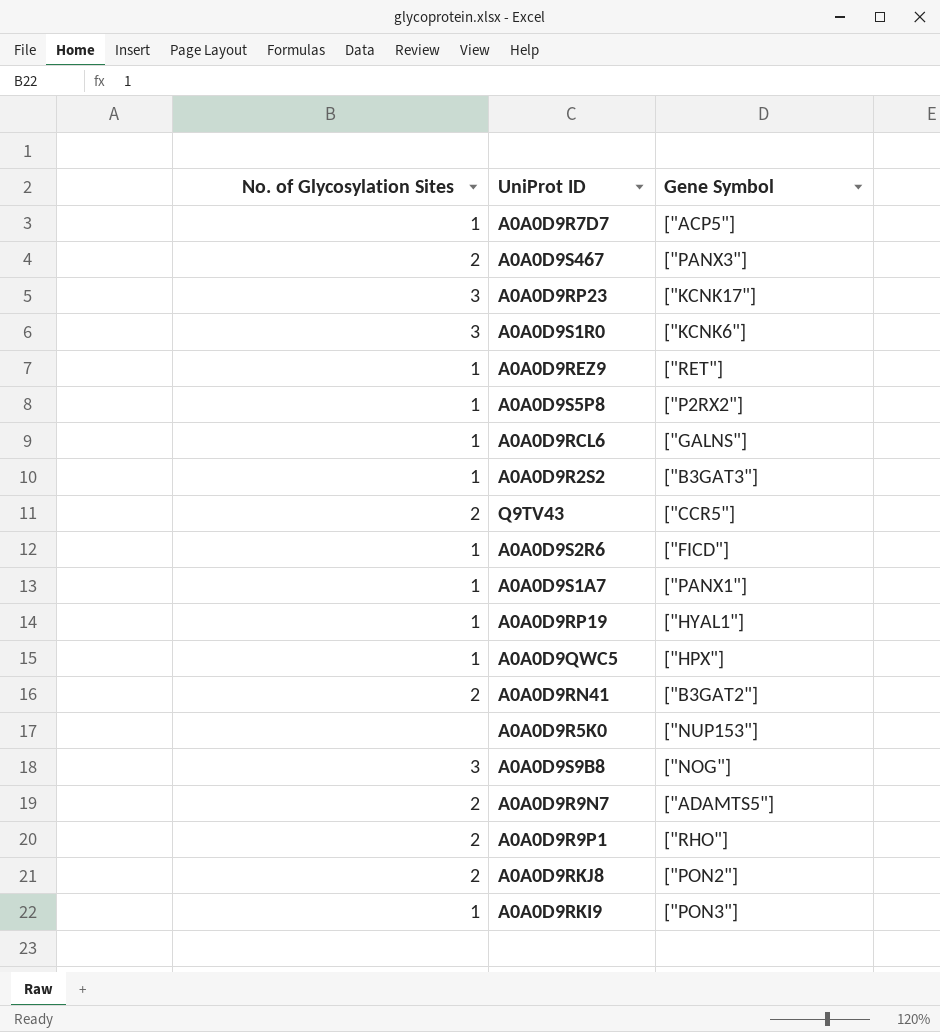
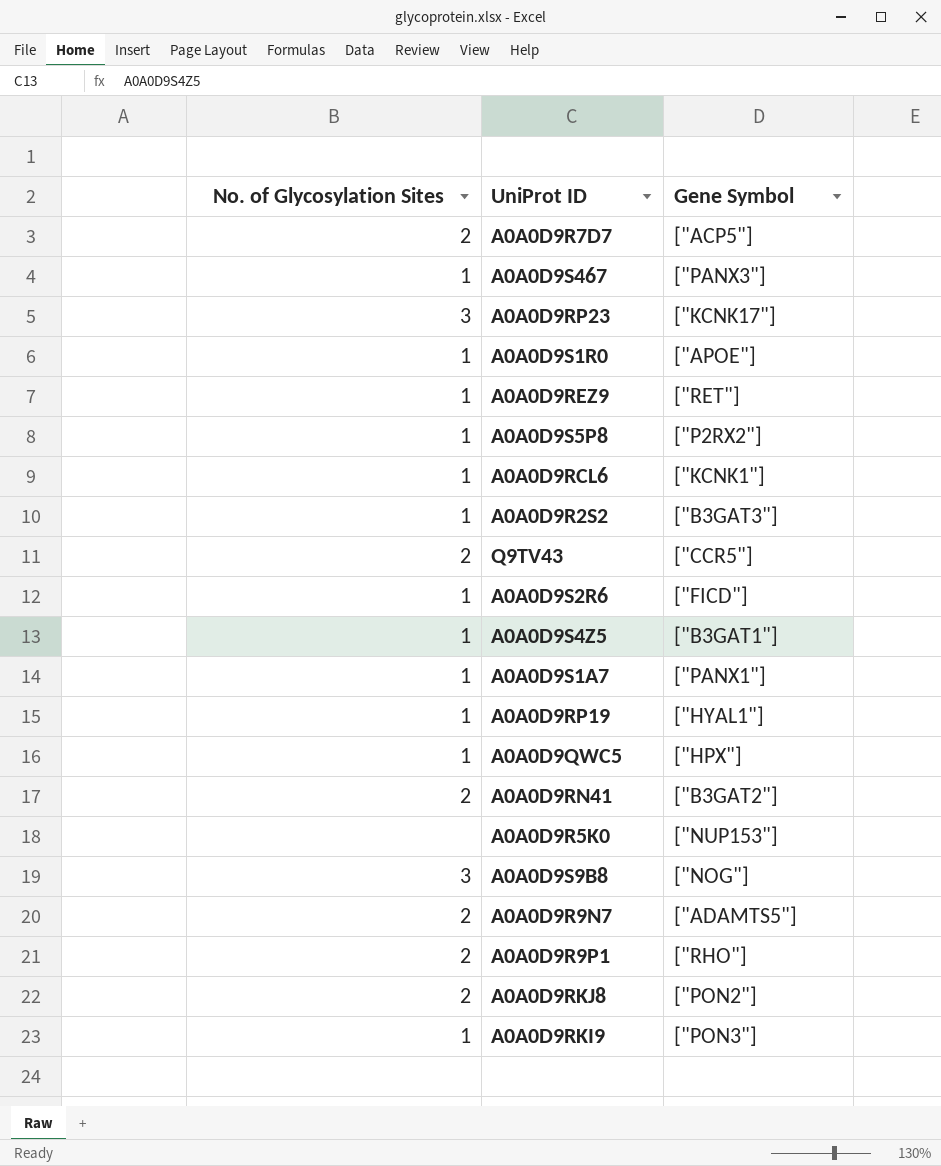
A0A0D9R7D7 | No. of Glycosylation Sites: 1 -> 2
A0A0D9S467 | No. of Glycosylation Sites: 2 -> 1
A0A0D9S1R0 | No. of Glycosylation Sites: 3 -> 1
A0A0D9S1R0 | Gene Symbol: ["KCNK6"] -> ["APOE"]
A0A0D9RCL6 | Gene Symbol: ["GALNS"] -> ["KCNK1"]
row A0A0D9S4Z5: none -> 1 | ["B3GAT1"]

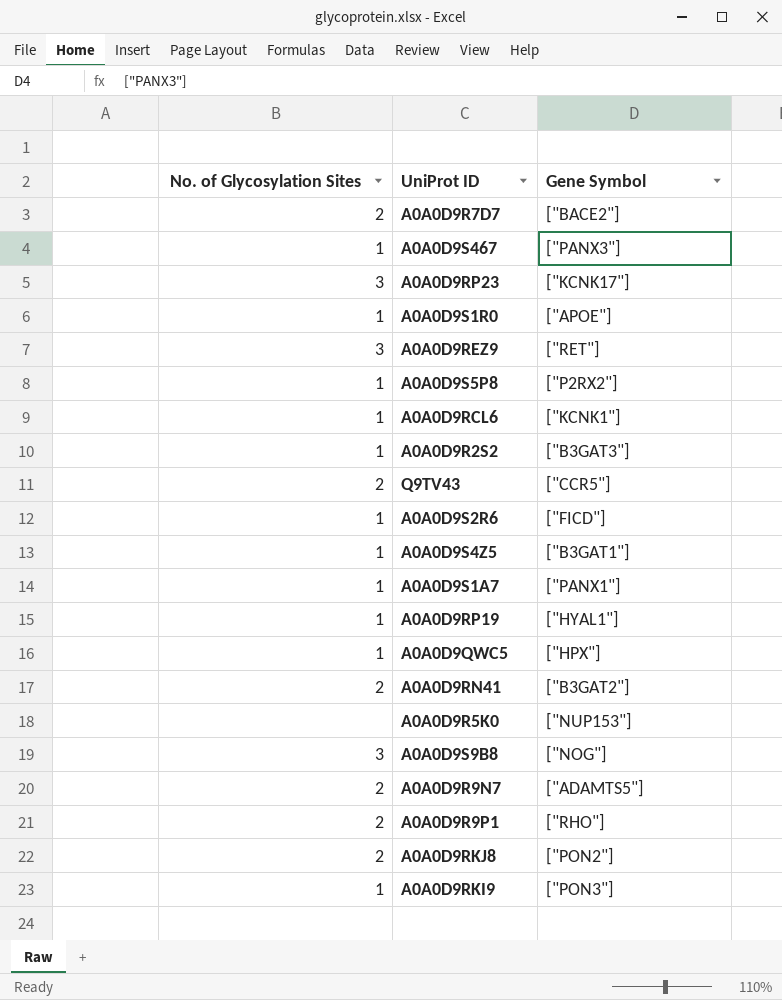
A0A0D9R7D7 | Gene Symbol: ["ACP5"] -> ["BACE2"]
A0A0D9REZ9 | No. of Glycosylation Sites: 1 -> 3

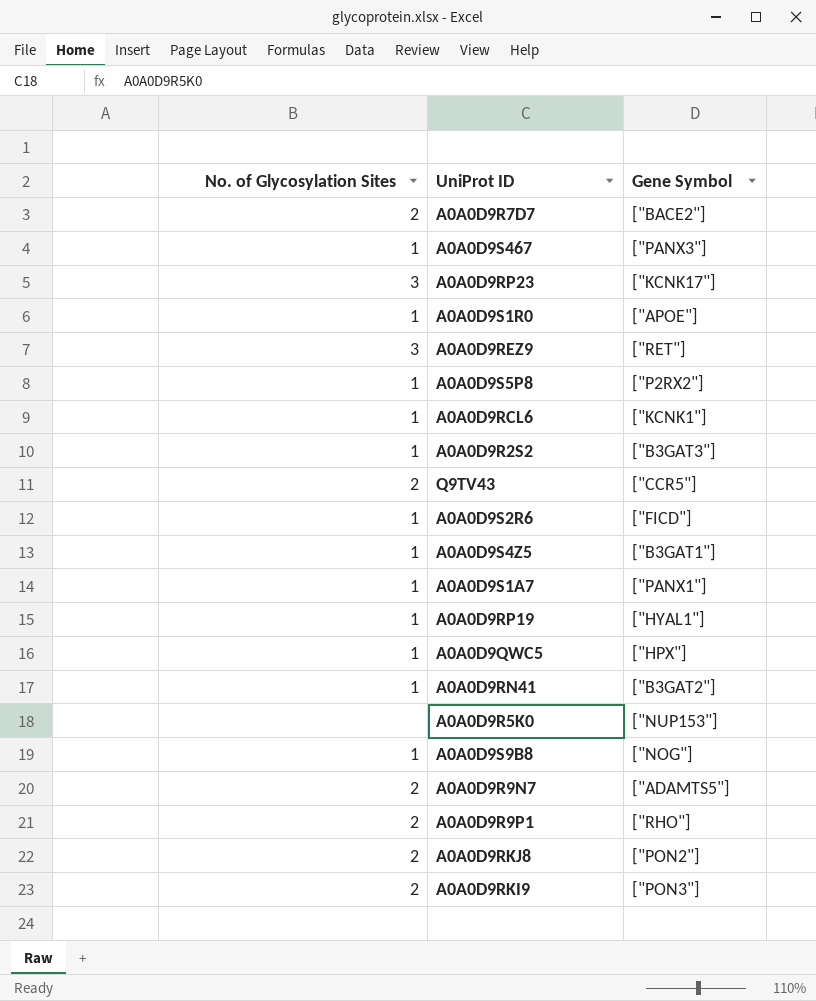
A0A0D9RN41 | No. of Glycosylation Sites: 2 -> 1
A0A0D9S9B8 | No. of Glycosylation Sites: 3 -> 1
A0A0D9RKI9 | No. of Glycosylation Sites: 1 -> 2

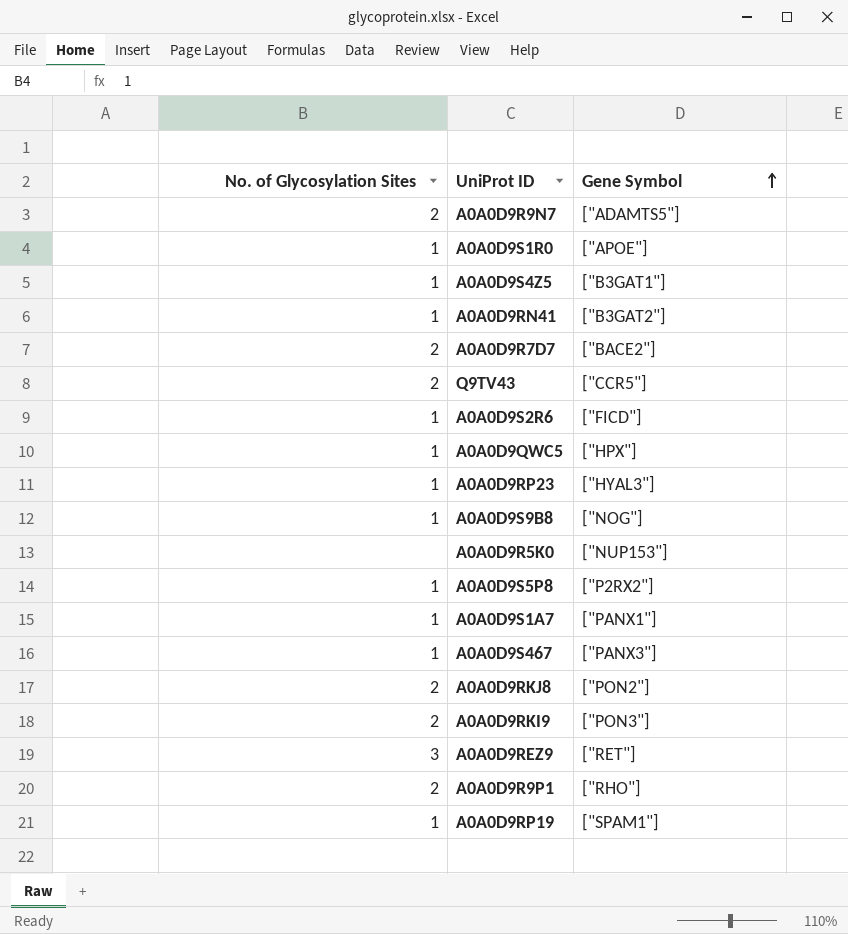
row order: none -> Gene Symbol ascending
row A0A0D9RCL6: 1 | ["KCNK1"] -> none
row A0A0D9R2S2: 1 | ["B3GAT3"] -> none
A0A0D9RP23 | No. of Glycosylation Sites: 3 -> 1
A0A0D9RP23 | Gene Symbol: ["KCNK17"] -> ["HYAL3"]
A0A0D9RP19 | Gene Symbol: ["HYAL1"] -> ["SPAM1"]

